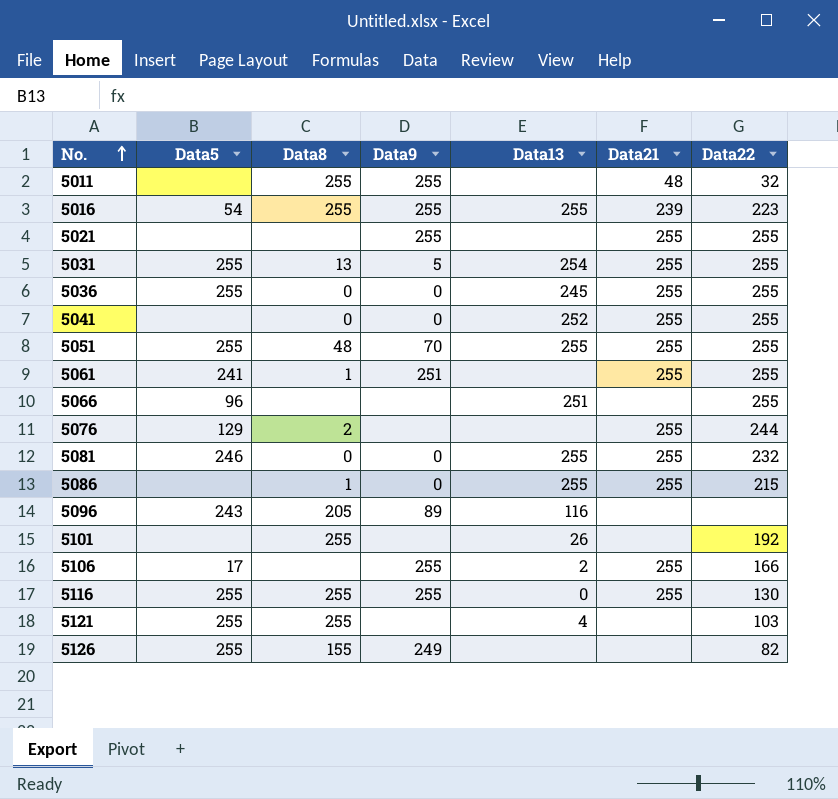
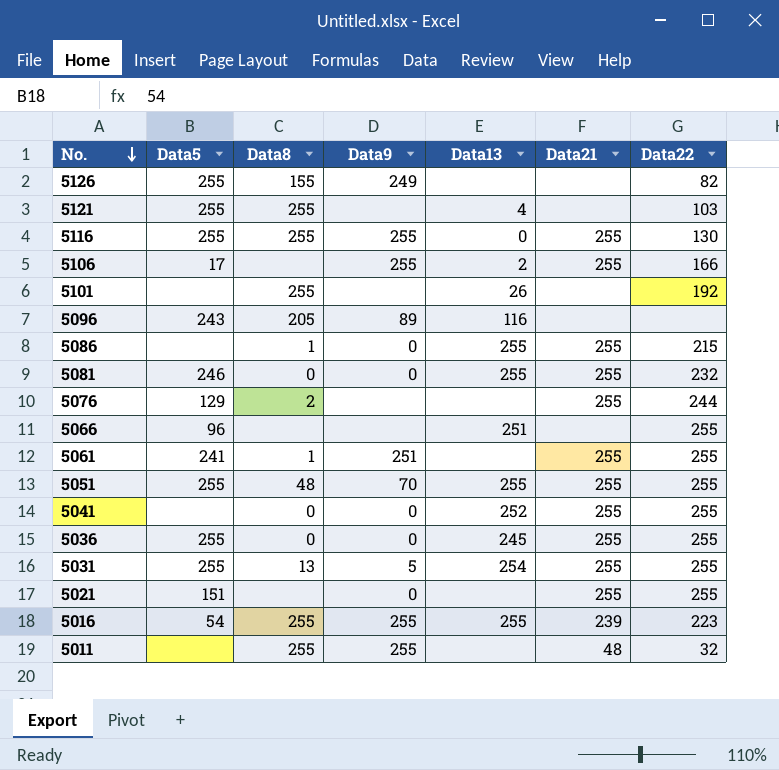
row order: No. ascending -> No. descending
5021 | Data5: none -> 151
5021 | Data9: 255 -> 0

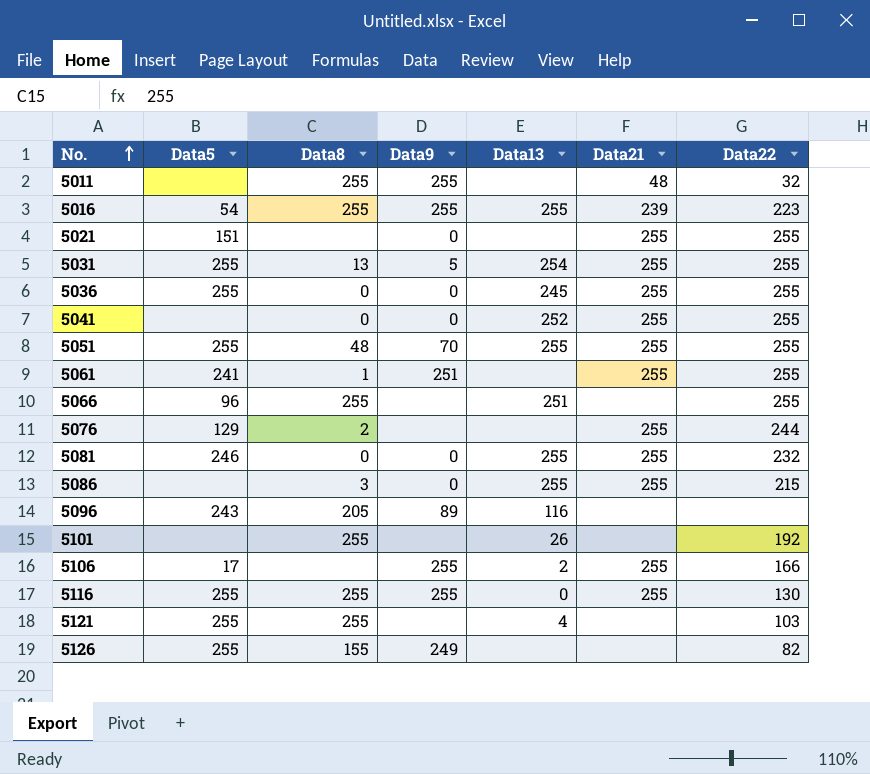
row order: No. descending -> No. ascending
5066 | Data8: none -> 255
5086 | Data8: 1 -> 3

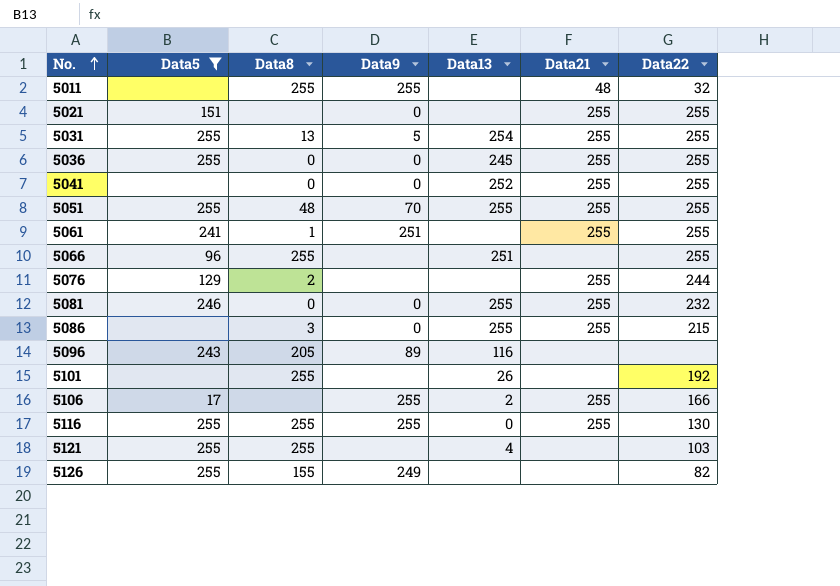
filter: none -> Data5 != 54

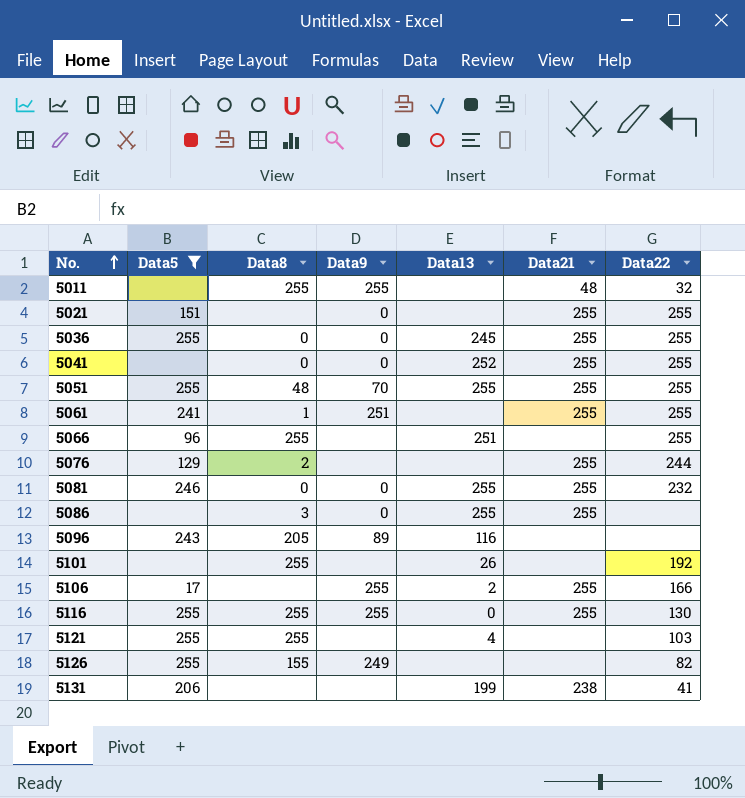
row 5031: 255 | 13 | 5 | 254 | 255 | 255 -> none
5086 | Data22: 215 -> none
row 5131: none -> 206 | none | none | 199 | 238 | 41

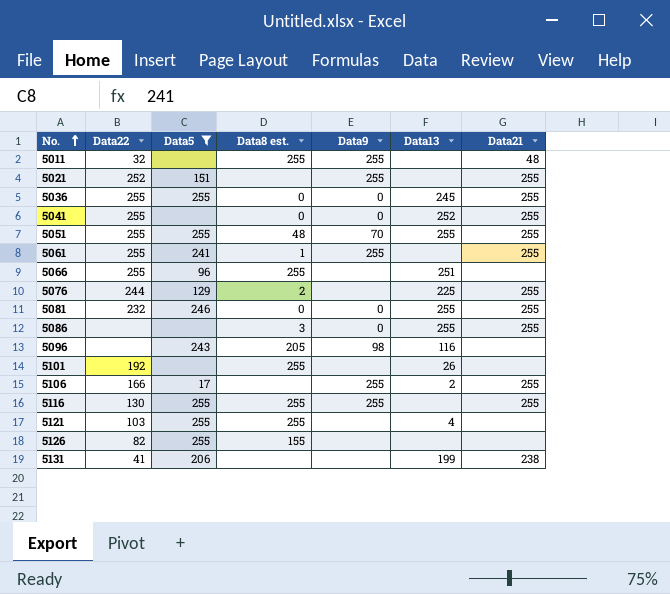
column Data22 | position: 7 -> 2
column name: Data8 -> Data8 est.
5021 | Data22: 255 -> 252
5021 | Data9: 0 -> 255
5061 | Data9: 251 -> 255
5076 | Data13: none -> 225
5096 | Data9: 89 -> 98
5116 | Data13: 0 -> none
5126 | Data9: 249 -> none

